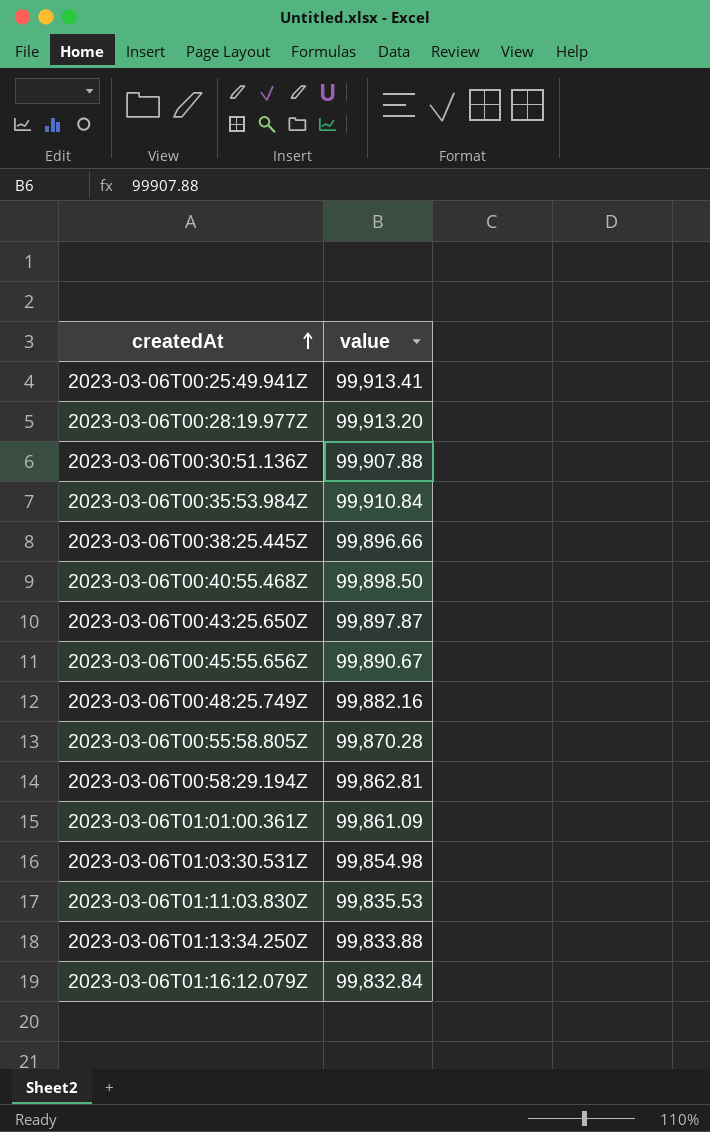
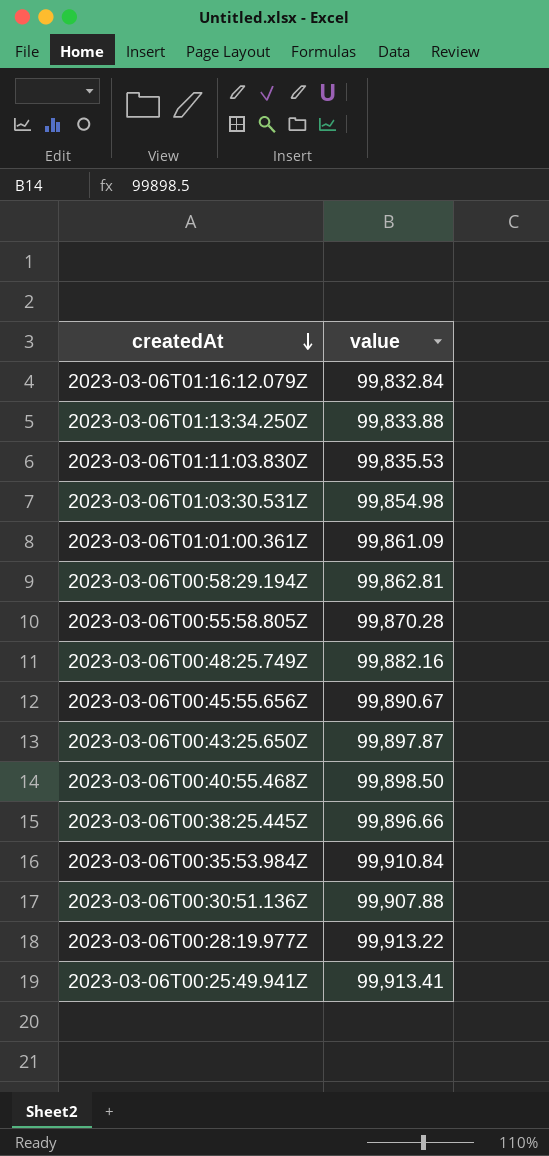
row order: createdAt ascending -> createdAt descending
2023-03-06T00:28:19.977Z | value: 99,913.20 -> 99,913.22

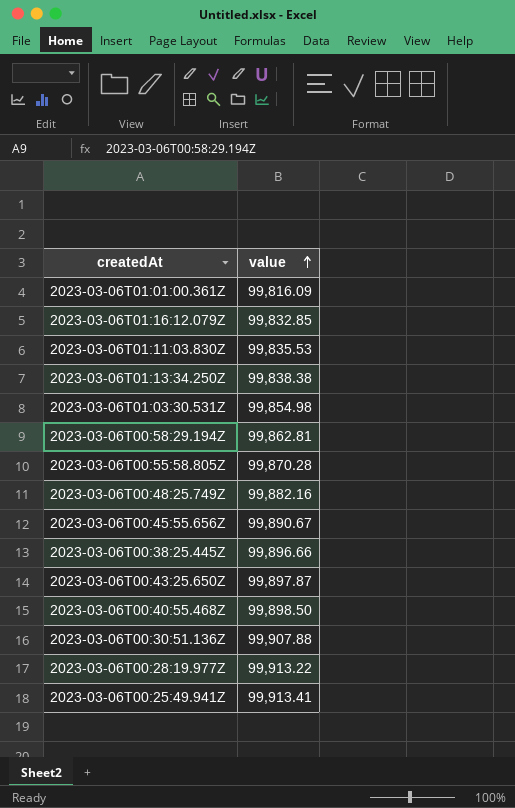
row order: createdAt descending -> value ascending
row 2023-03-06T00:35:53.984Z: 99,910.84 -> none
2023-03-06T01:01:00.361Z | value: 99,861.09 -> 99,816.09
2023-03-06T01:16:12.079Z | value: 99,832.84 -> 99,832.85
2023-03-06T01:13:34.250Z | value: 99,833.88 -> 99,838.38

